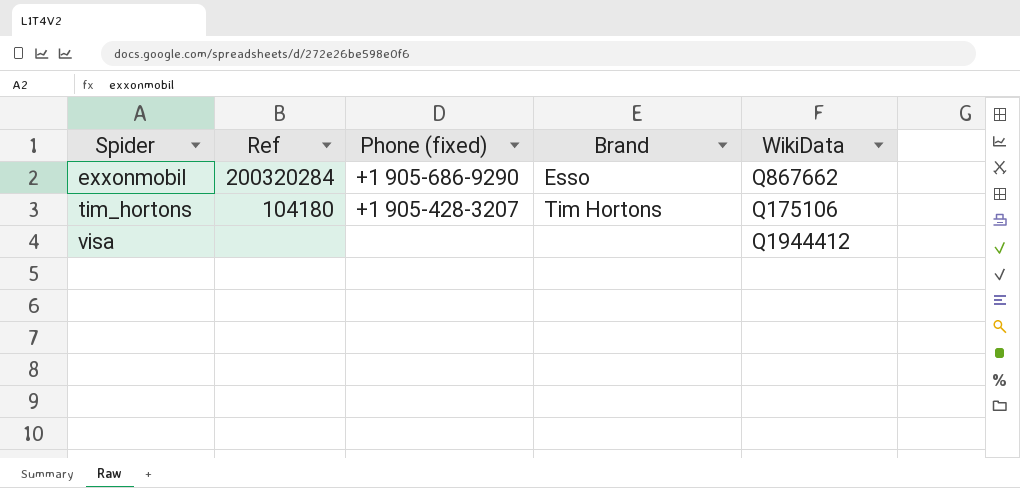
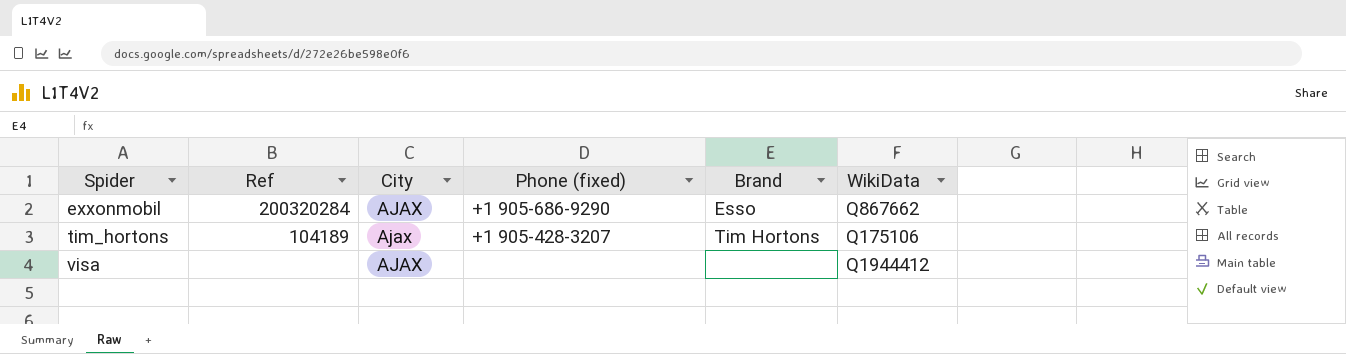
column City | position: none -> 3
tim_hortons | Ref: 104180 -> 104189

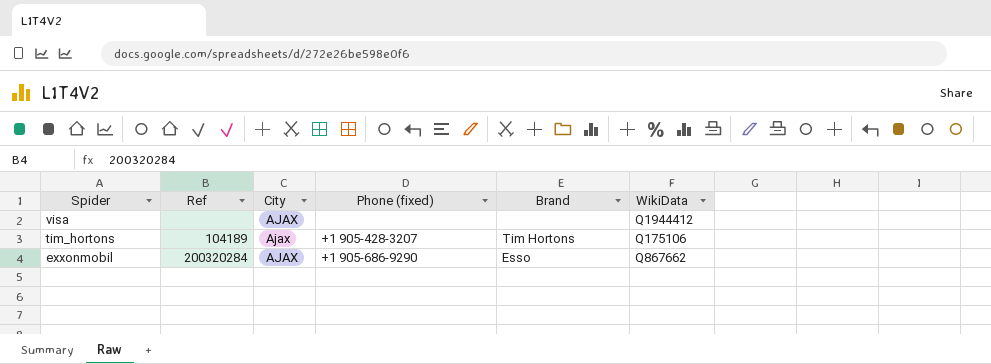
row order: Spider ascending -> Spider descending

